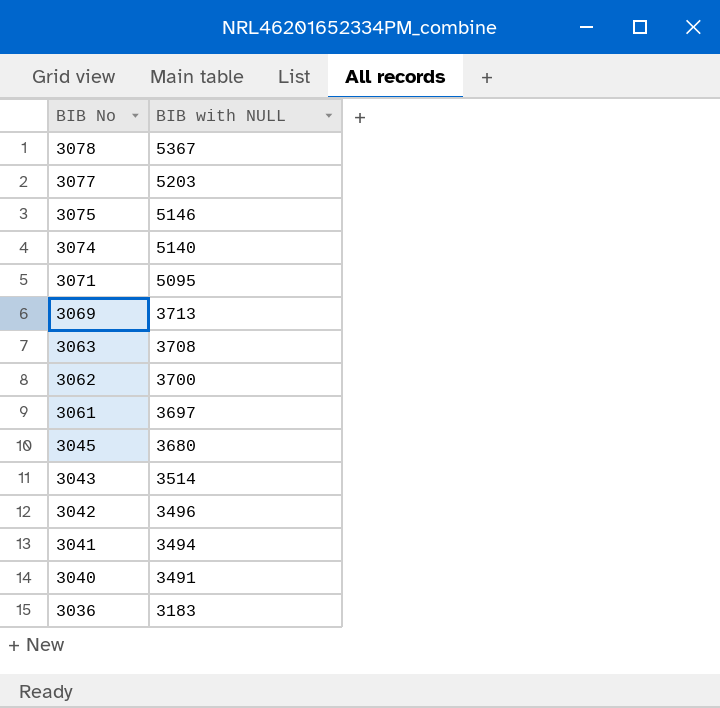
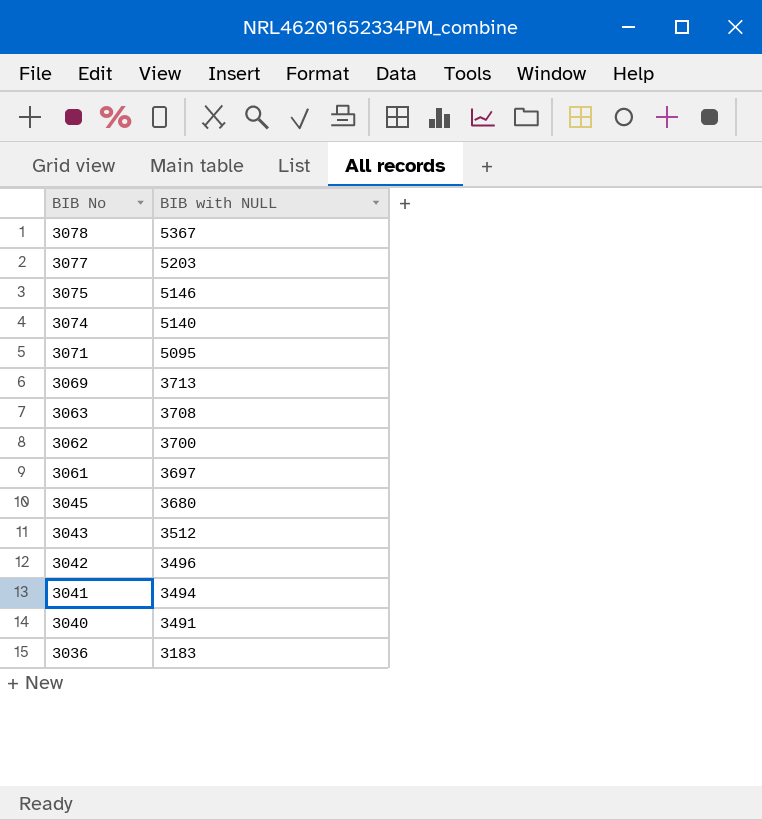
3043 | BIB with NULL: 3514 -> 3512

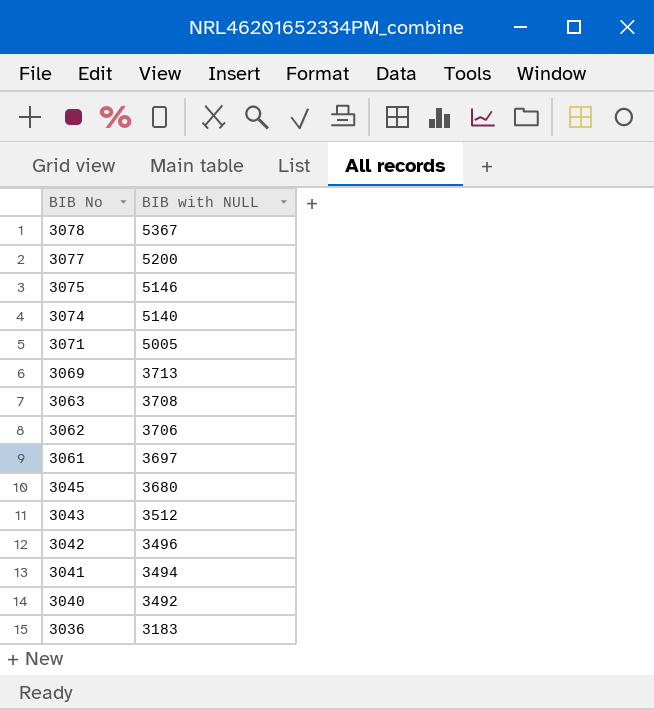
3077 | BIB with NULL: 5203 -> 5200
3071 | BIB with NULL: 5095 -> 5005
3062 | BIB with NULL: 3700 -> 3706
3040 | BIB with NULL: 3491 -> 3492

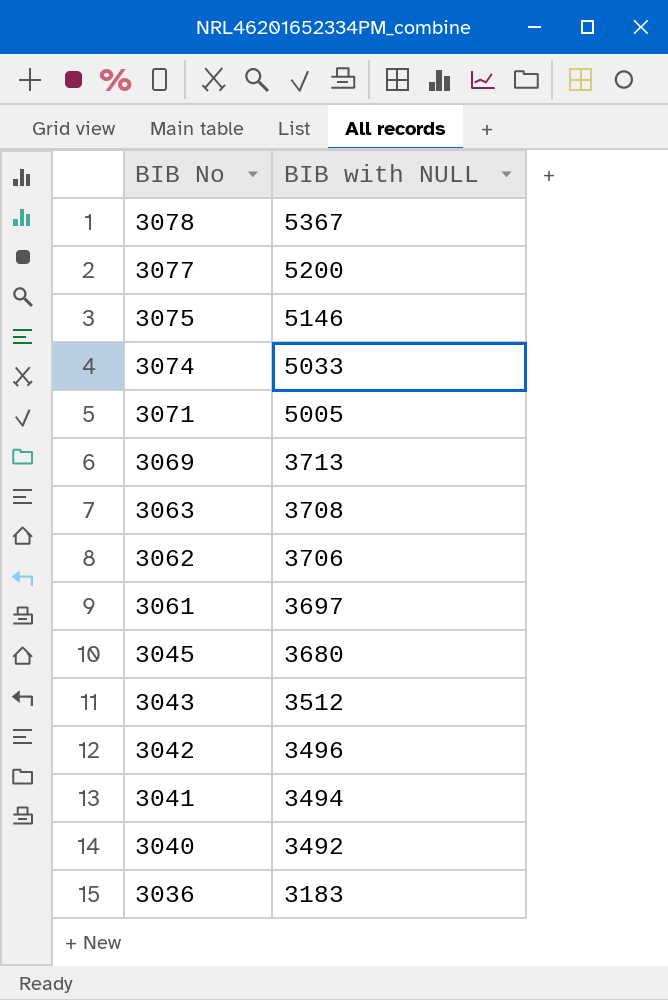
3074 | BIB with NULL: 5140 -> 5033

